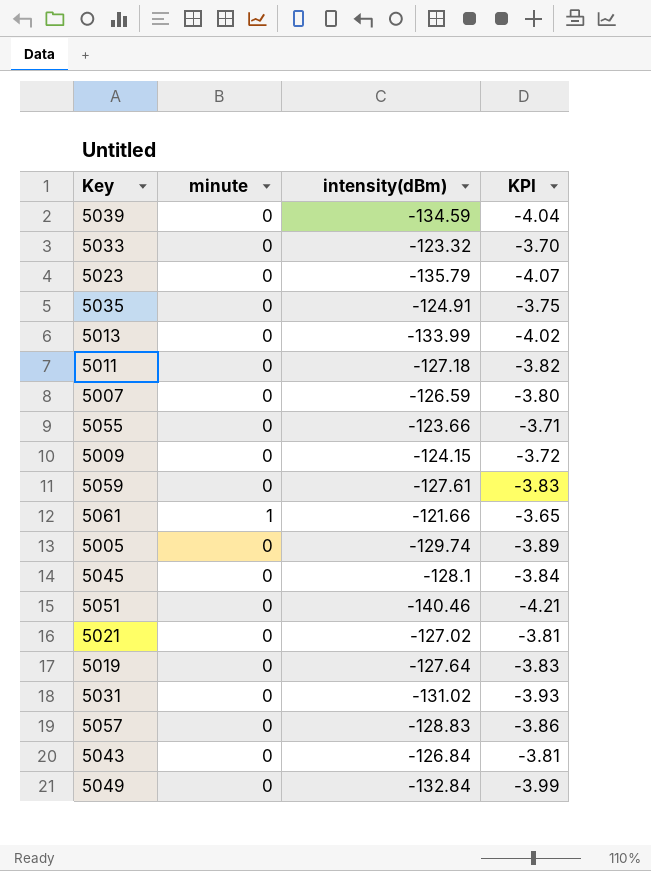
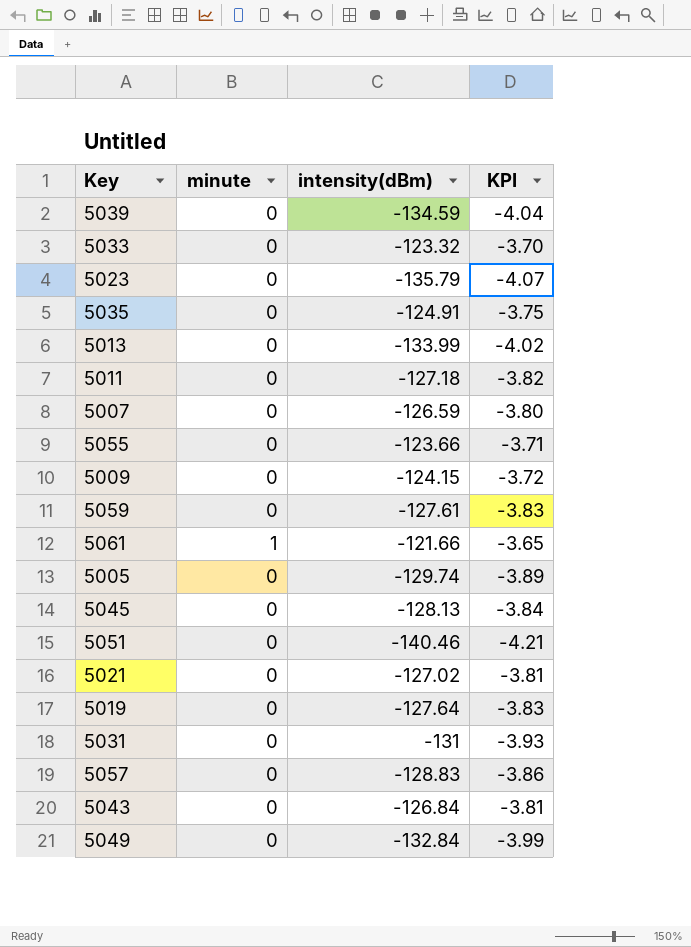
5045 | intensity(dBm): -128.1 -> -128.13
5031 | intensity(dBm): -131.02 -> -131

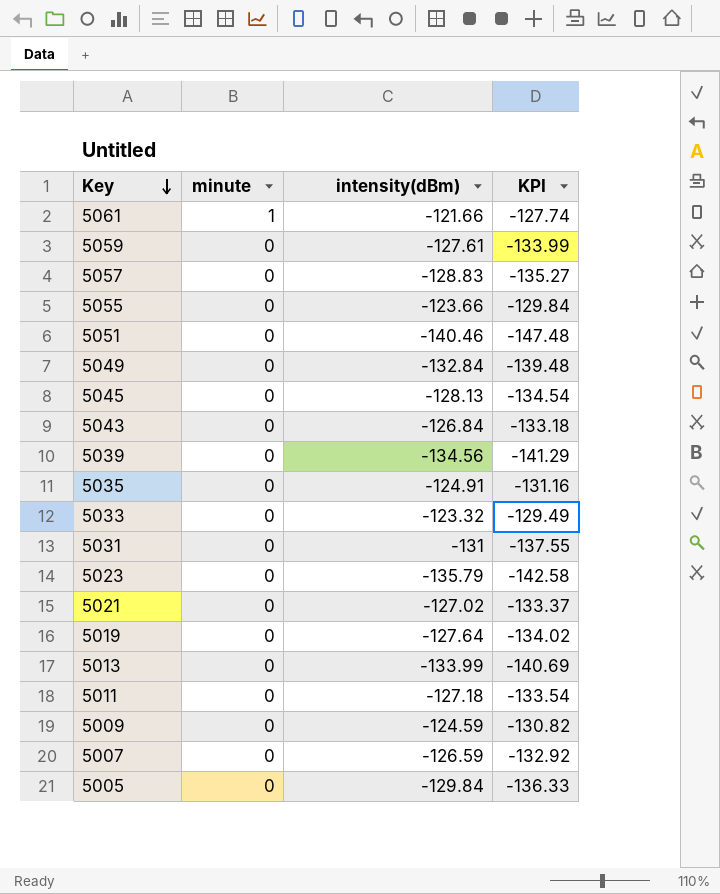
row order: none -> Key descending
column KPI | formula: [intensity(dBm)] * 0.03 -> [intensity(dBm)] * 1.05
5039 | intensity(dBm): -134.59 -> -134.56
5009 | intensity(dBm): -124.15 -> -124.59
5005 | intensity(dBm): -129.74 -> -129.84

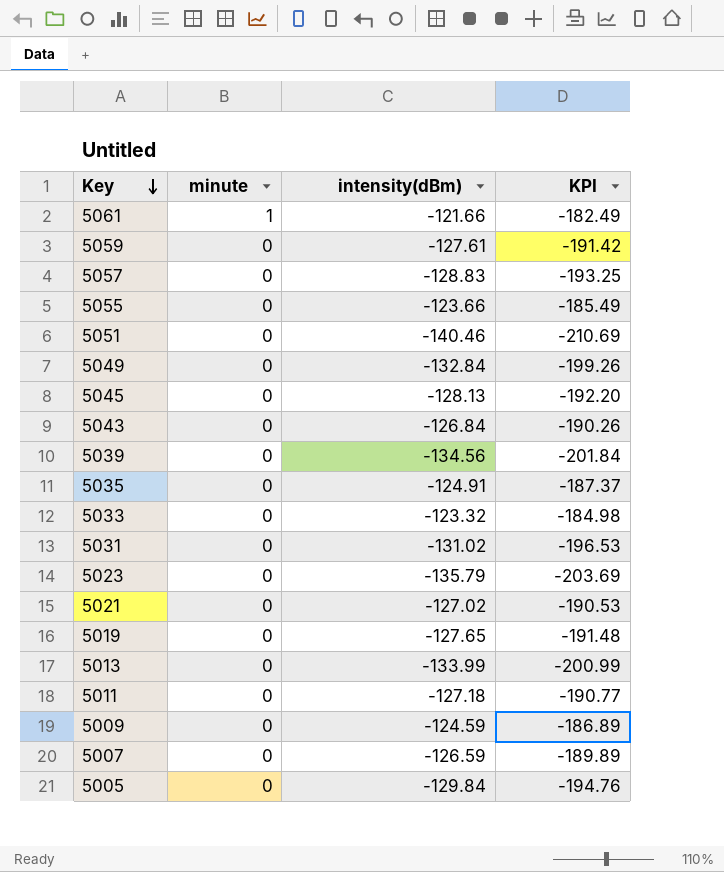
column KPI | formula: [intensity(dBm)] * 1.05 -> [intensity(dBm)] * 1.5
5031 | intensity(dBm): -131 -> -131.02
5019 | intensity(dBm): -127.64 -> -127.65

